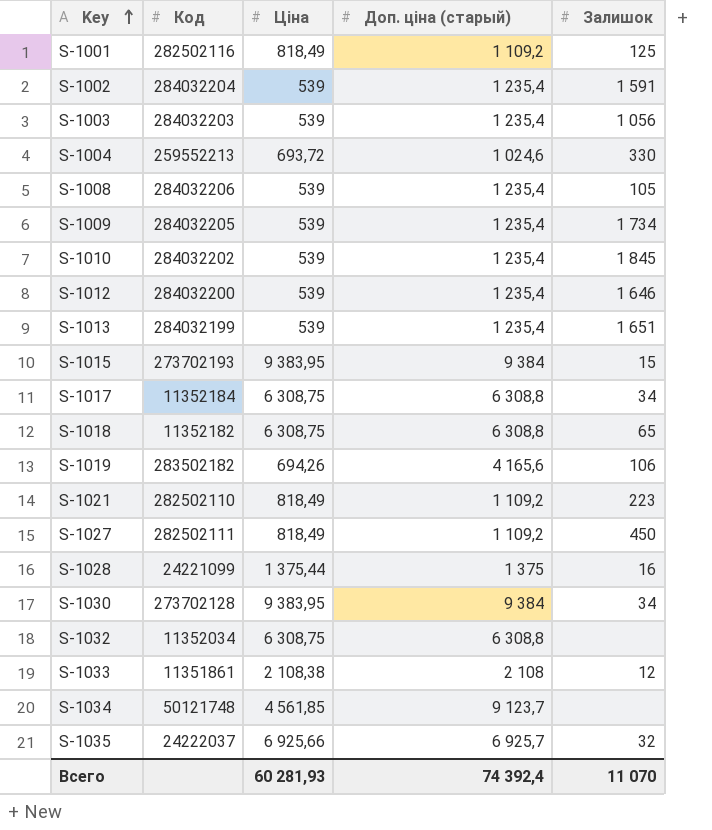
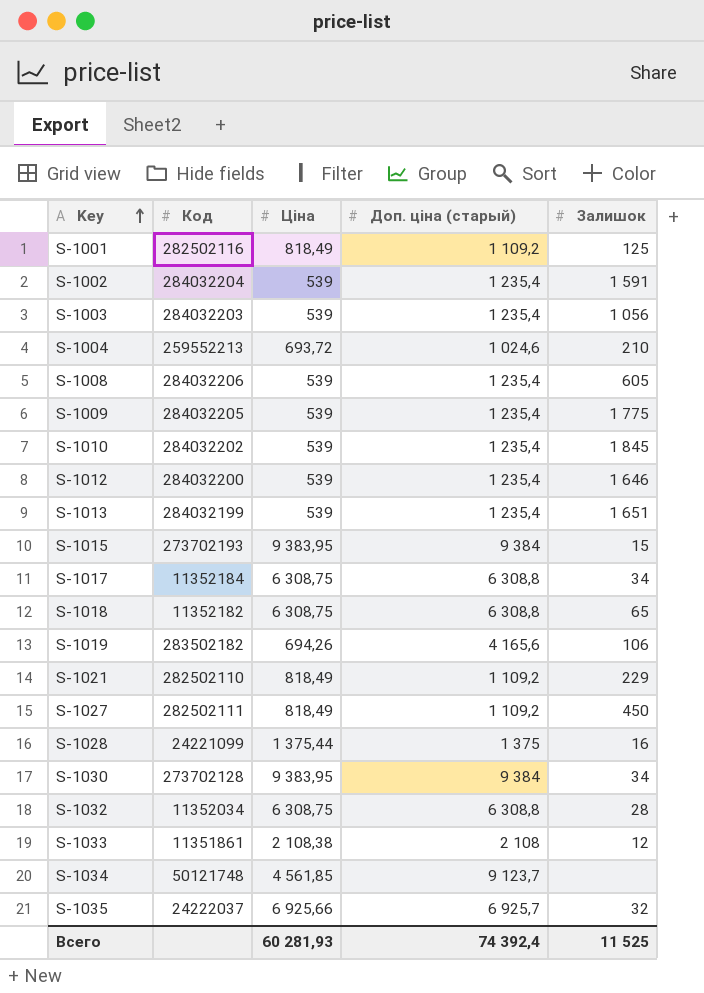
S-1004 | Залишок: 330 -> 210
S-1008 | Залишок: 105 -> 605
S-1009 | Залишок: 1 734 -> 1 775
S-1021 | Залишок: 223 -> 229
S-1032 | Залишок: none -> 28
Всего | Залишок: 11 070 -> 11 525

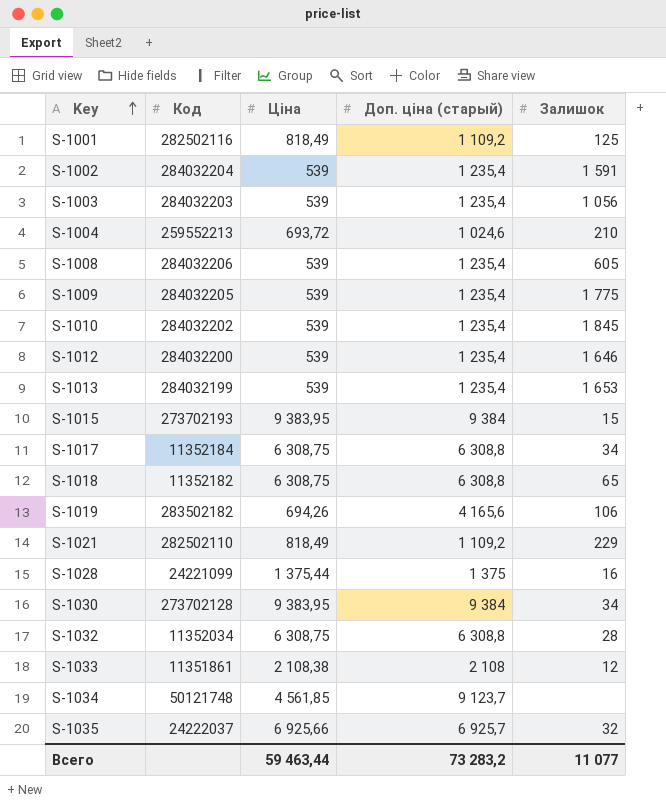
row S-1027: 282502111 | 818,49 | 1 109,2 | 450 -> none
S-1013 | Залишок: 1 651 -> 1 653
Всего | Ціна: 60 281,93 -> 59 463,44
Всего | Доп. ціна (старый): 74 392,4 -> 73 283,2
Всего | Залишок: 11 525 -> 11 077

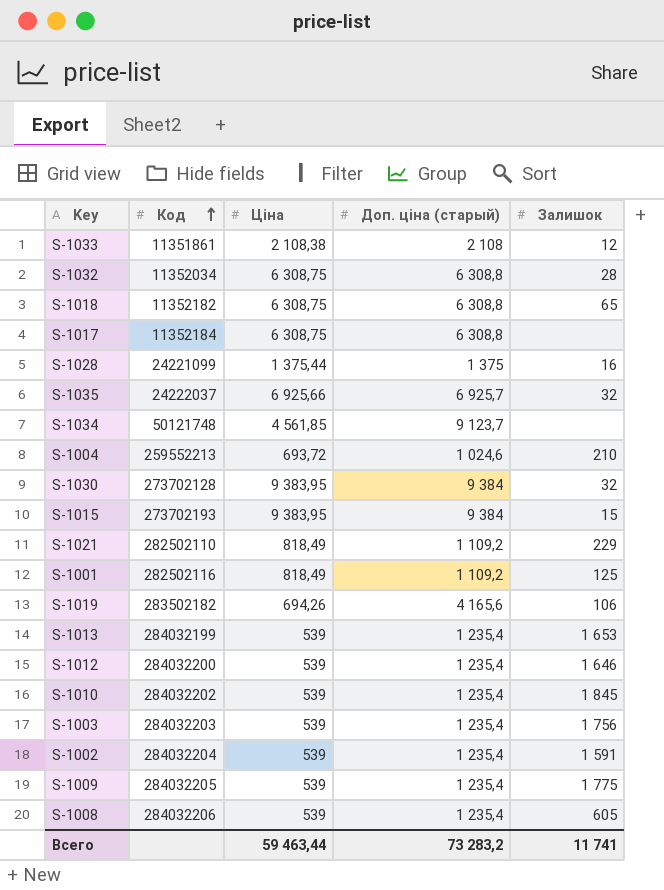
row order: Key ascending -> Код ascending
S-1017 | Залишок: 34 -> none
S-1030 | Залишок: 34 -> 32
S-1003 | Залишок: 1 056 -> 1 756
Всего | Залишок: 11 077 -> 11 741

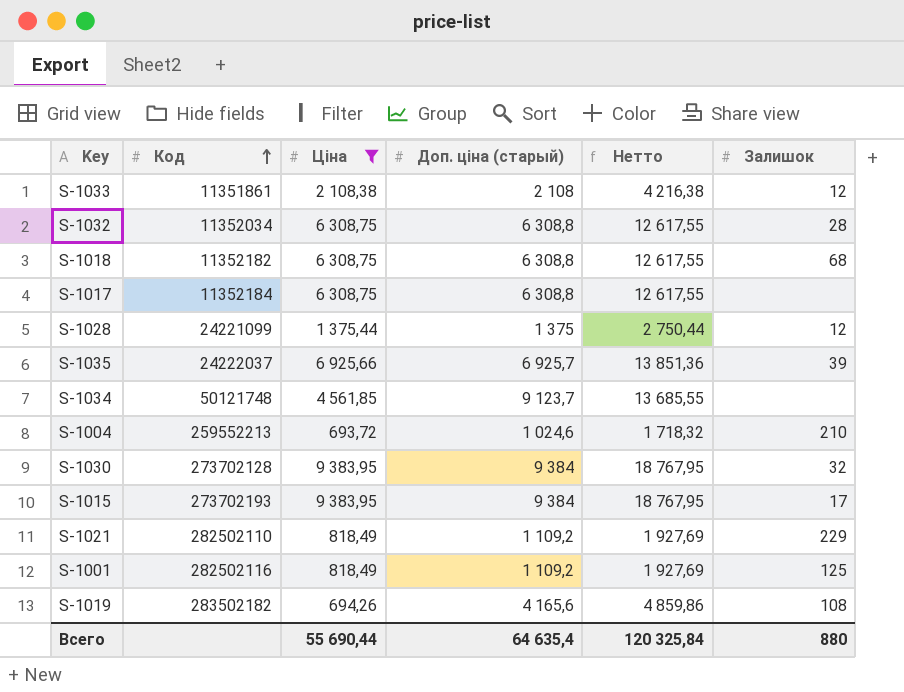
filter: none -> Ціна != 539
column Нетто | formula: none -> [Ціна] + [Доп. ціна (старый)]
S-1018 | Залишок: 65 -> 68
S-1028 | Залишок: 16 -> 12
S-1035 | Залишок: 32 -> 39
S-1015 | Залишок: 15 -> 17
S-1019 | Залишок: 106 -> 108
Всего | Ціна: 59 463,44 -> 55 690,44
Всего | Доп. ціна (старый): 73 283,2 -> 64 635,4
Всего | Залишок: 11 741 -> 880

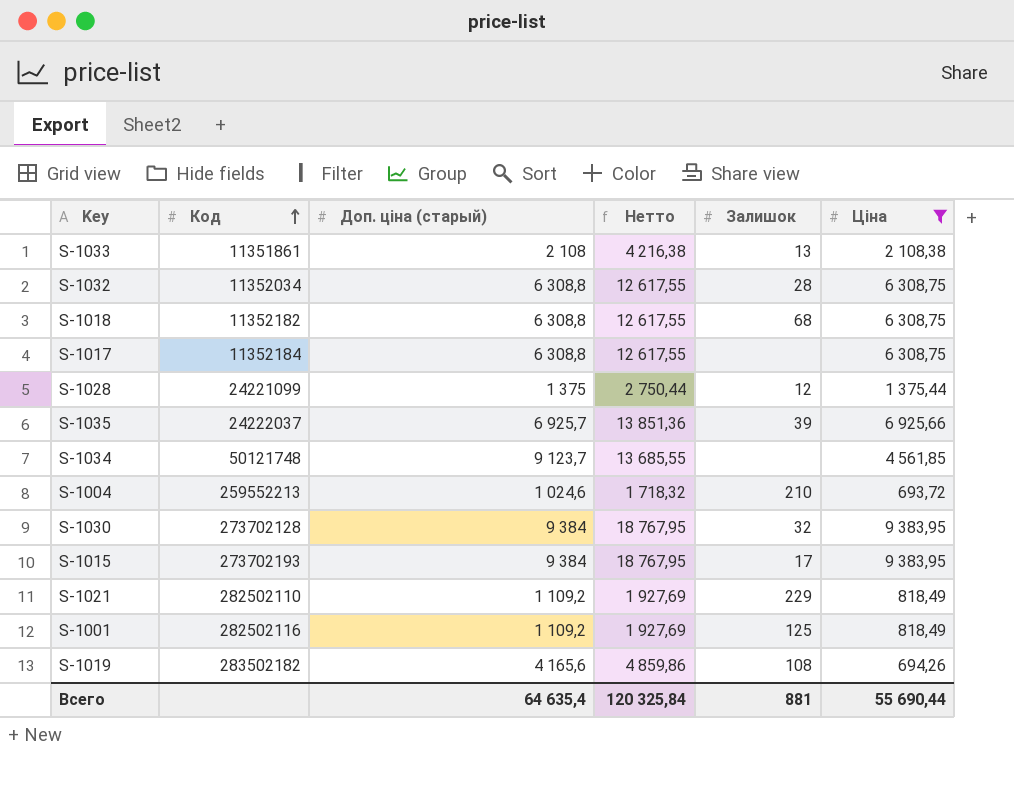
column Ціна | position: 3 -> 6
S-1033 | Залишок: 12 -> 13
Всего | Залишок: 880 -> 881

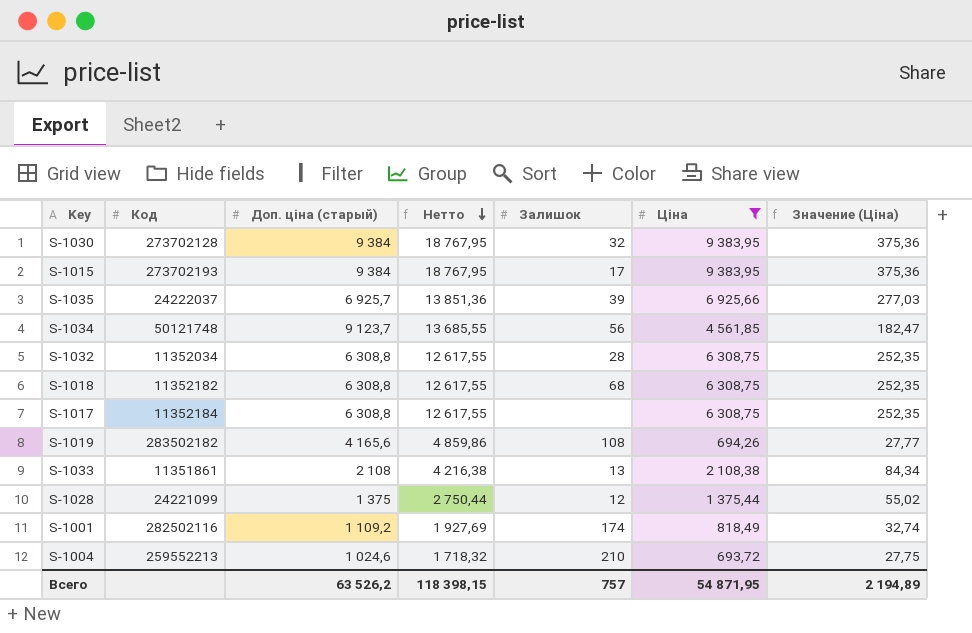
row order: Код ascending -> Нетто descending
column Значение (Ціна) | formula: none -> [Ціна] * 0,04
row S-1021: 282502110 | 1 109,2 | 1 927,69 | 229 | 818,49 -> none
S-1034 | Залишок: none -> 56
S-1001 | Залишок: 125 -> 174
Всего | Доп. ціна (старый): 64 635,4 -> 63 526,2
Всего | Нетто: 120 325,84 -> 118 398,15
Всего | Залишок: 881 -> 757
Всего | Ціна: 55 690,44 -> 54 871,95

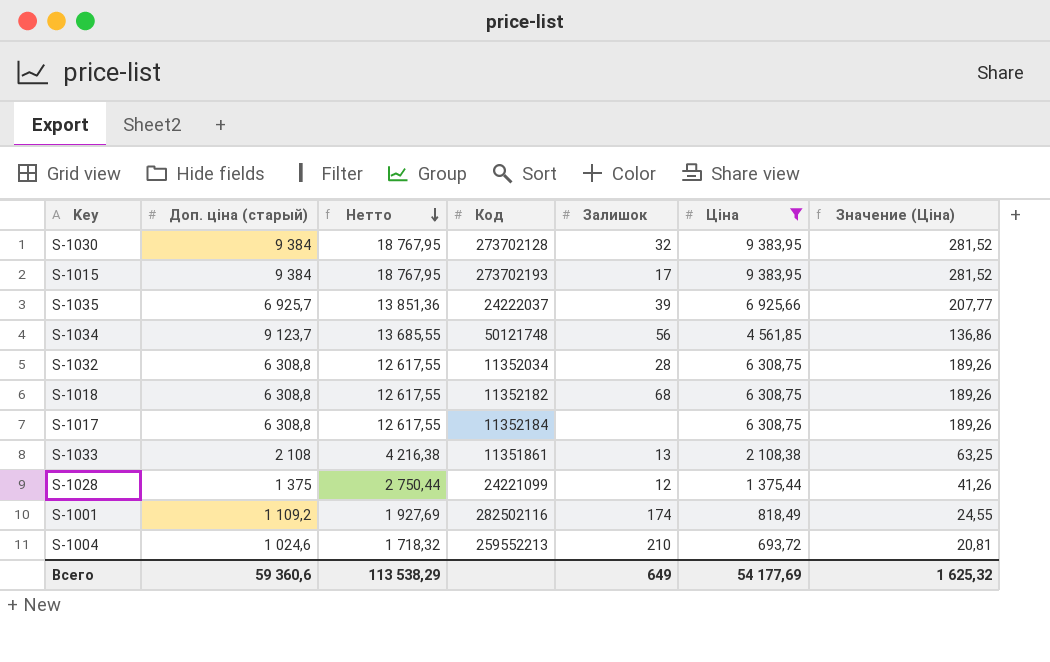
column Код | position: 2 -> 4
column Значение (Ціна) | formula: [Ціна] * 0,04 -> [Ціна] * 0,03
row S-1019: 283502182 | 4 165,6 | 4 859,86 | 108 | 694,26 | 27,77 -> none
Всего | Доп. ціна (старый): 63 526,2 -> 59 360,6
Всего | Нетто: 118 398,15 -> 113 538,29
Всего | Залишок: 757 -> 649
Всего | Ціна: 54 871,95 -> 54 177,69
Всего | Значение (Ціна): 2 194,89 -> 1 625,32

